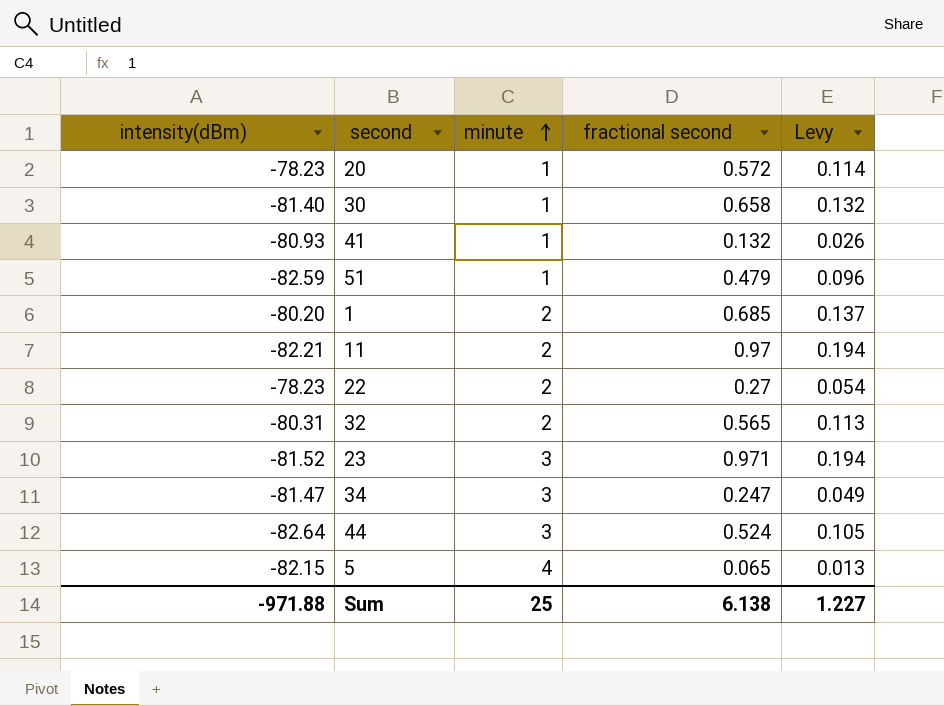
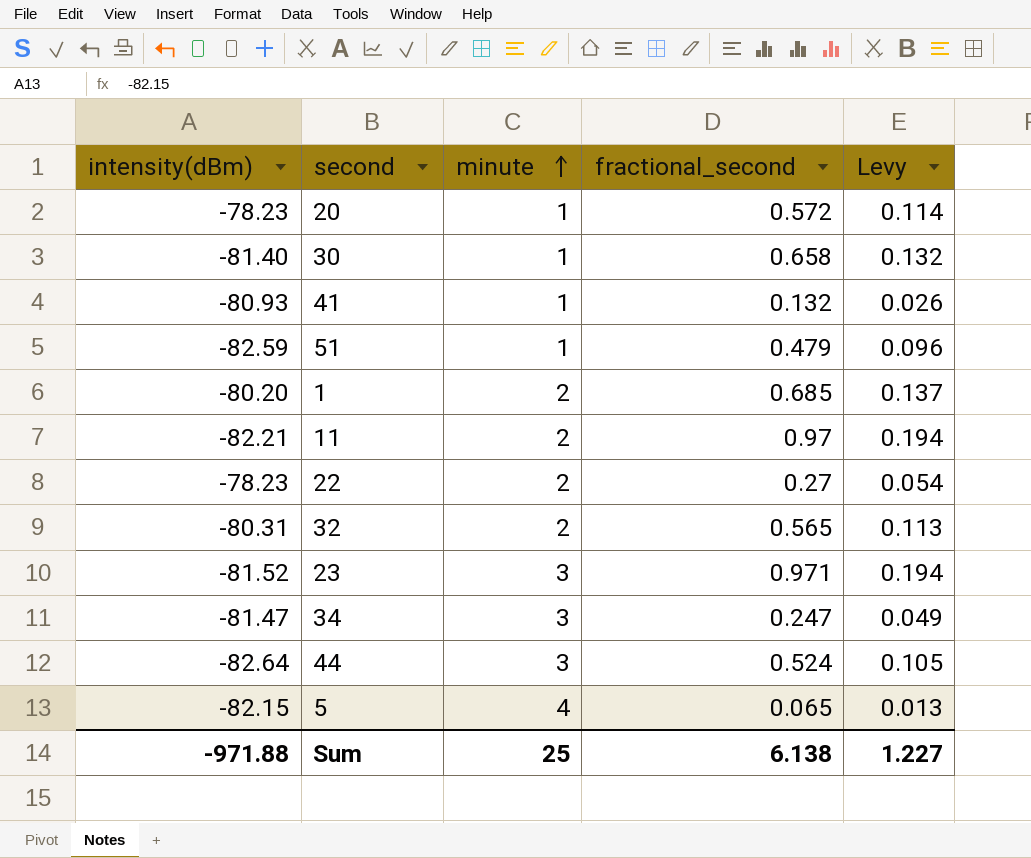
column name: fractional second -> fractional_second

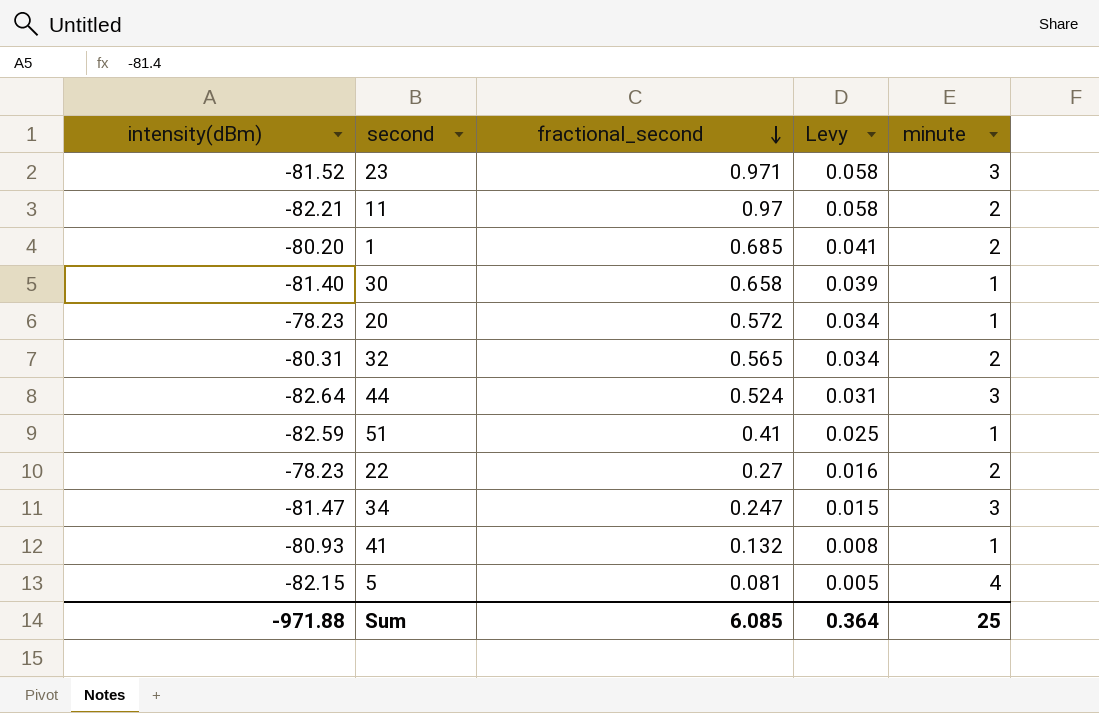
row order: minute ascending -> fractional_second descending
column Levy | formula: [fractional_second] * 0.2 -> [fractional_second] * 0.06
column minute | position: 3 -> 5
51 | fractional_second: 0.479 -> 0.41
5 | fractional_second: 0.065 -> 0.081
Sum | fractional_second: 6.138 -> 6.085
Sum | Levy: 1.227 -> 0.364

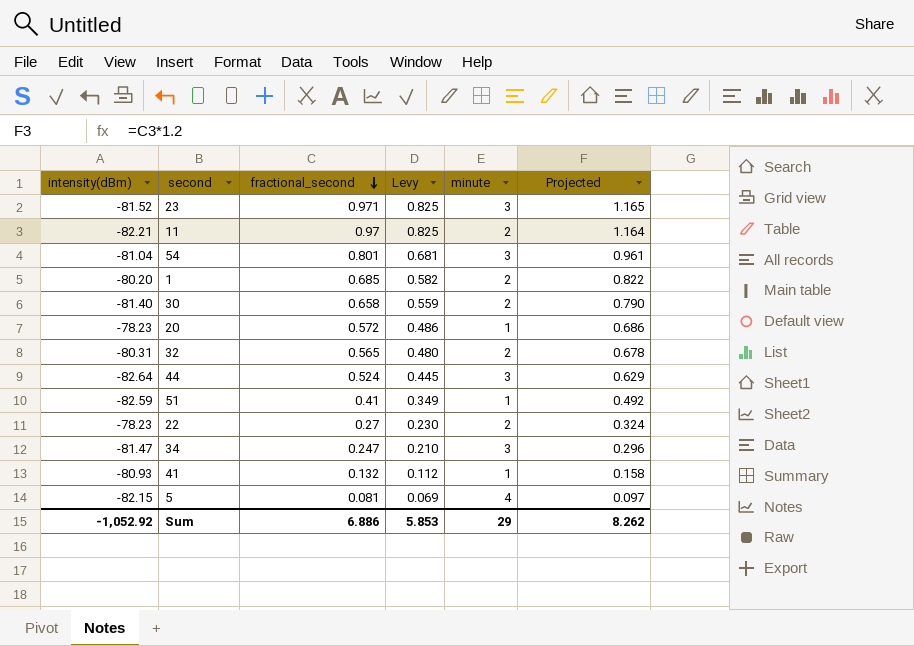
column Levy | formula: [fractional_second] * 0.06 -> [fractional_second] * 0.85
column Projected | formula: none -> [fractional_second] * 1.2
row 54: none -> -81.04 | 0.801 | 0.681 | 3 | 0.961
30 | minute: 1 -> 2
Sum | intensity(dBm): -971.88 -> -1,052.92
Sum | fractional_second: 6.085 -> 6.886
Sum | Levy: 0.364 -> 5.853
Sum | minute: 25 -> 29

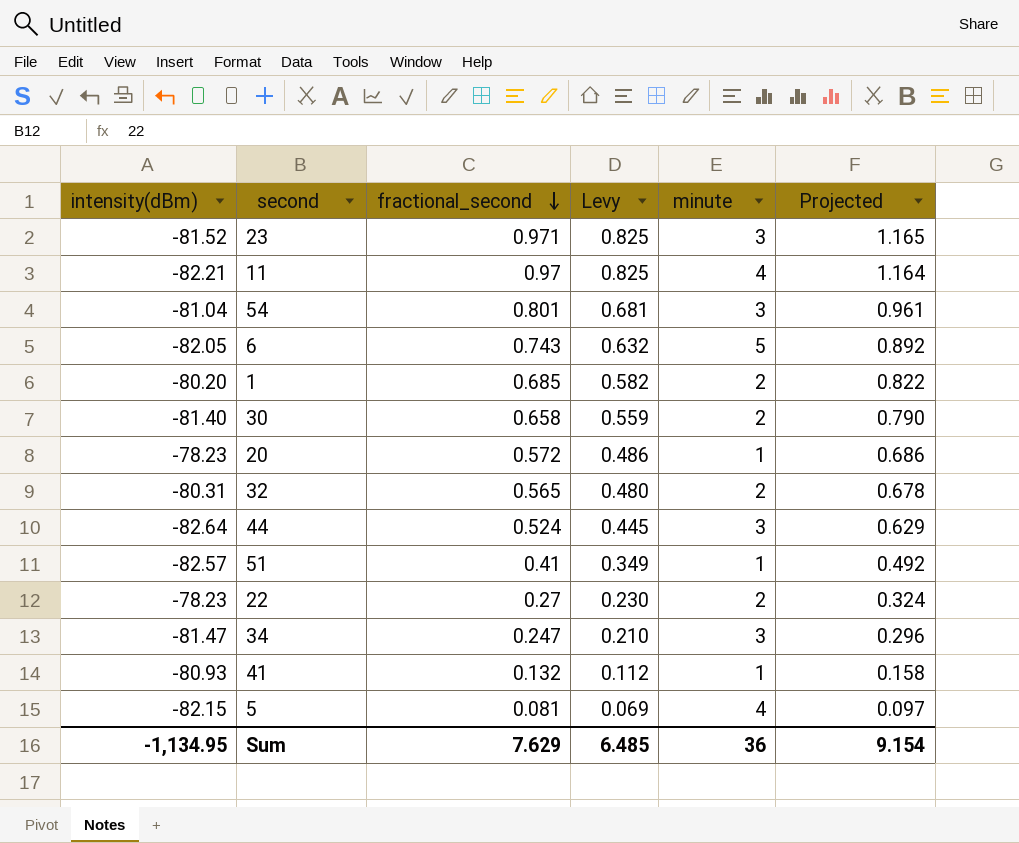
11 | minute: 2 -> 4
row 6: none -> -82.05 | 0.743 | 0.632 | 5 | 0.892
51 | intensity(dBm): -82.59 -> -82.57
Sum | intensity(dBm): -1,052.92 -> -1,134.95
Sum | fractional_second: 6.886 -> 7.629
Sum | Levy: 5.853 -> 6.485
Sum | minute: 29 -> 36
Sum | Projected: 8.262 -> 9.154

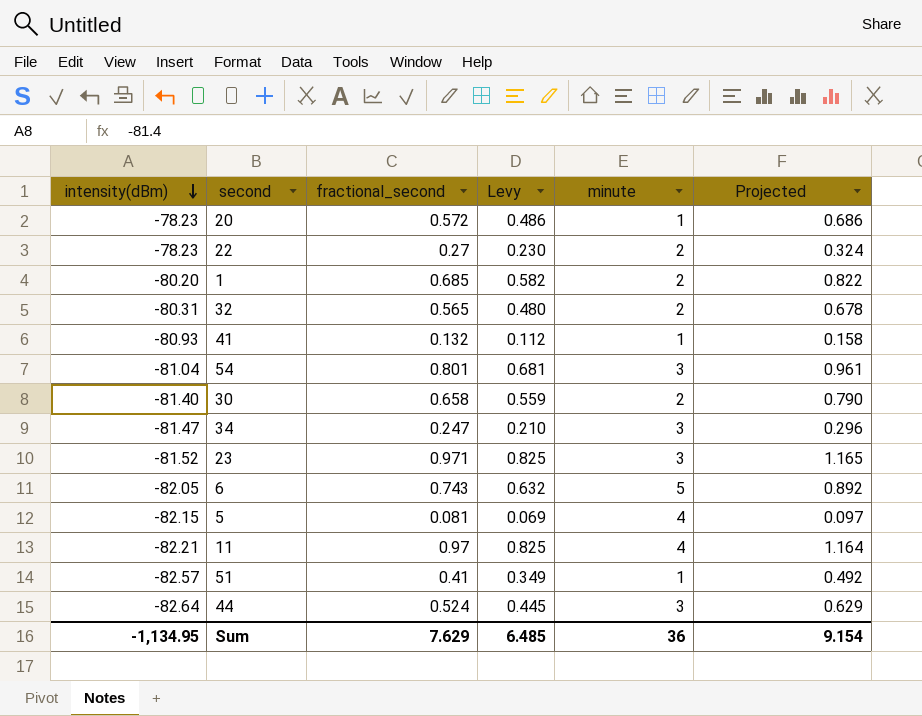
row order: fractional_second descending -> intensity(dBm) descending

